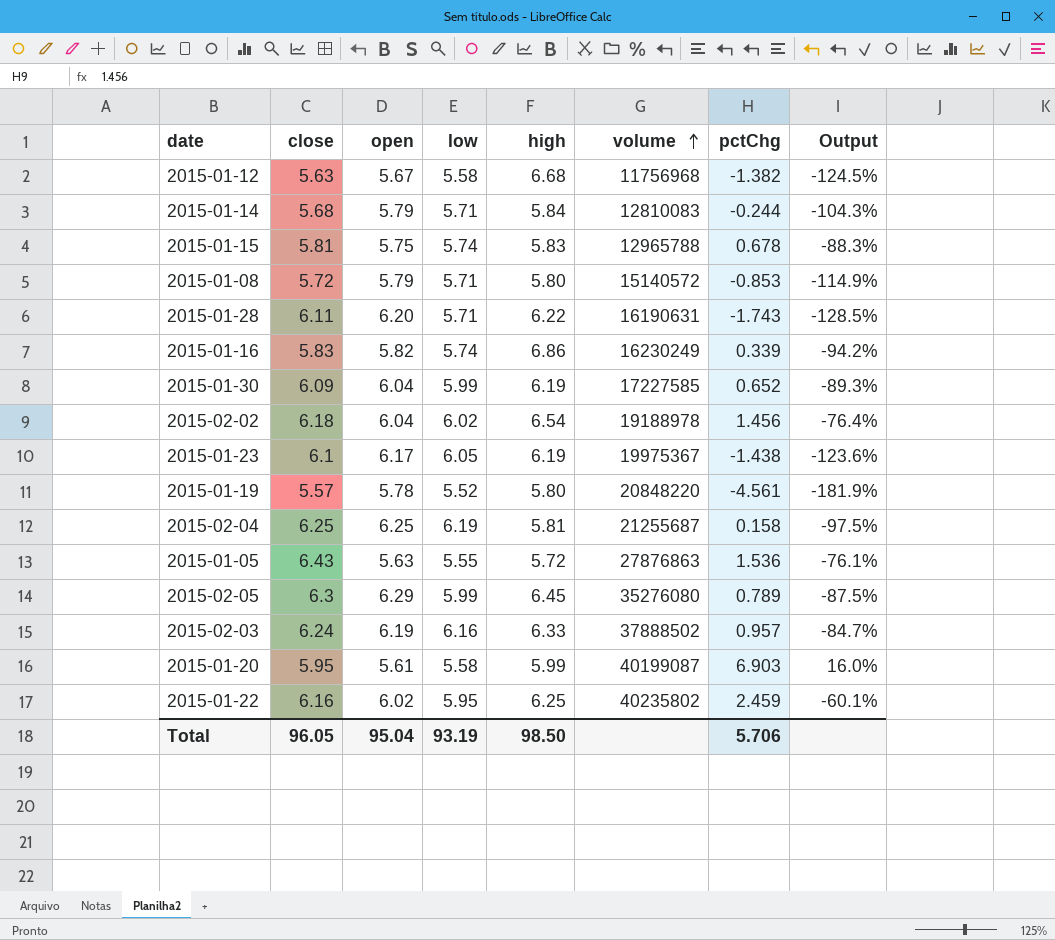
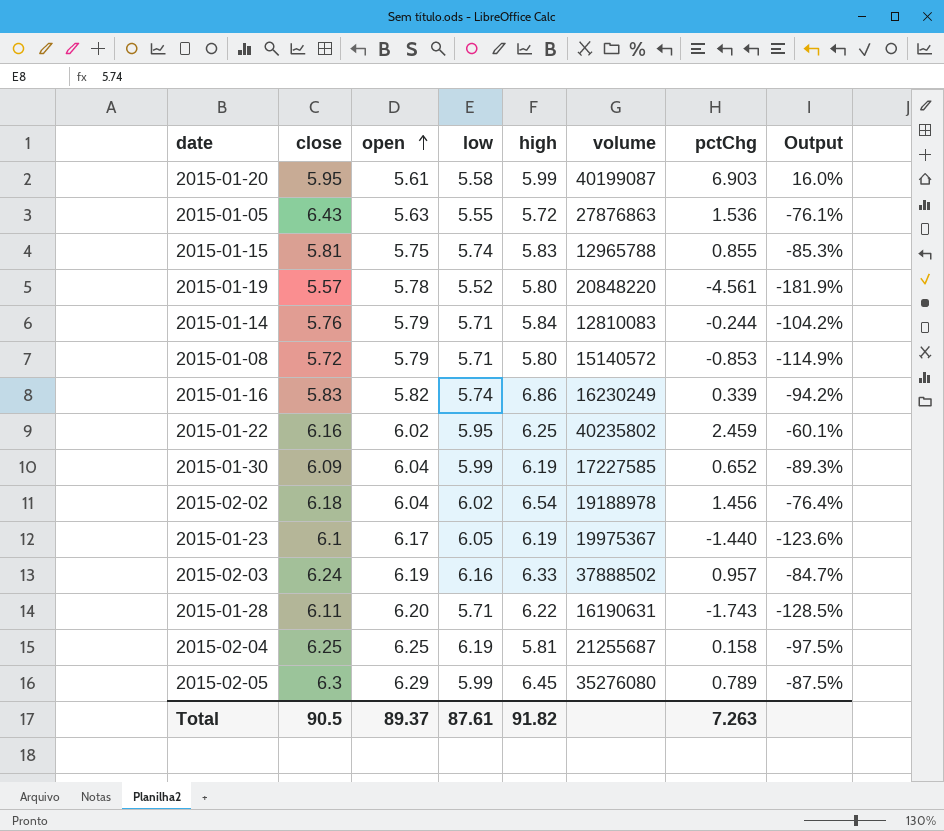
row order: volume ascending -> open ascending
row 2015-01-12: 5.63 | 5.67 | 5.58 | 6.68 | 11756968 | -1.382 | -124.5% -> none
2015-01-15 | pctChg: 0.678 -> 0.855
2015-01-15 | Output: -88.3% -> -85.3%
2015-01-14 | close: 5.68 -> 5.76
2015-01-14 | Output: -104.3% -> -104.2%
2015-01-23 | pctChg: -1.438 -> -1.440
Total | close: 96.05 -> 90.5
Total | open: 95.04 -> 89.37
Total | low: 93.19 -> 87.61
Total | high: 98.50 -> 91.82
Total | pctChg: 5.706 -> 7.263

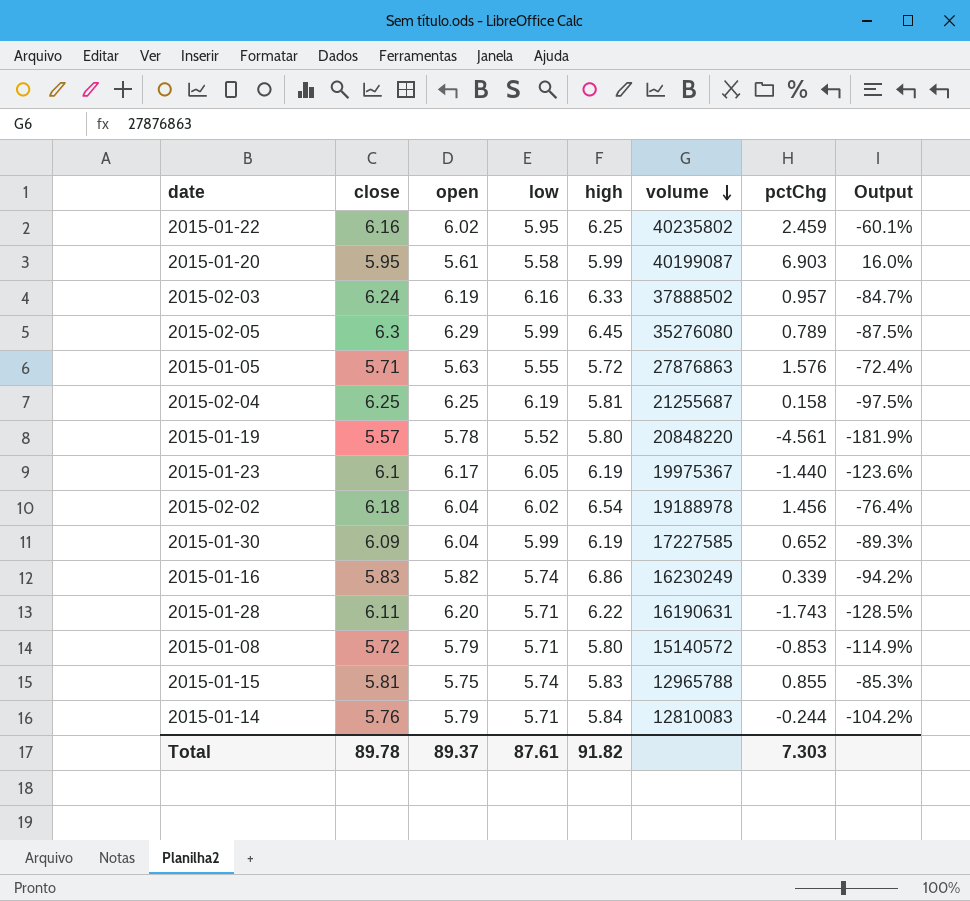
row order: open ascending -> volume descending
2015-01-05 | close: 6.43 -> 5.71
2015-01-05 | pctChg: 1.536 -> 1.576
2015-01-05 | Output: -76.1% -> -72.4%
Total | close: 90.5 -> 89.78
Total | pctChg: 7.263 -> 7.303

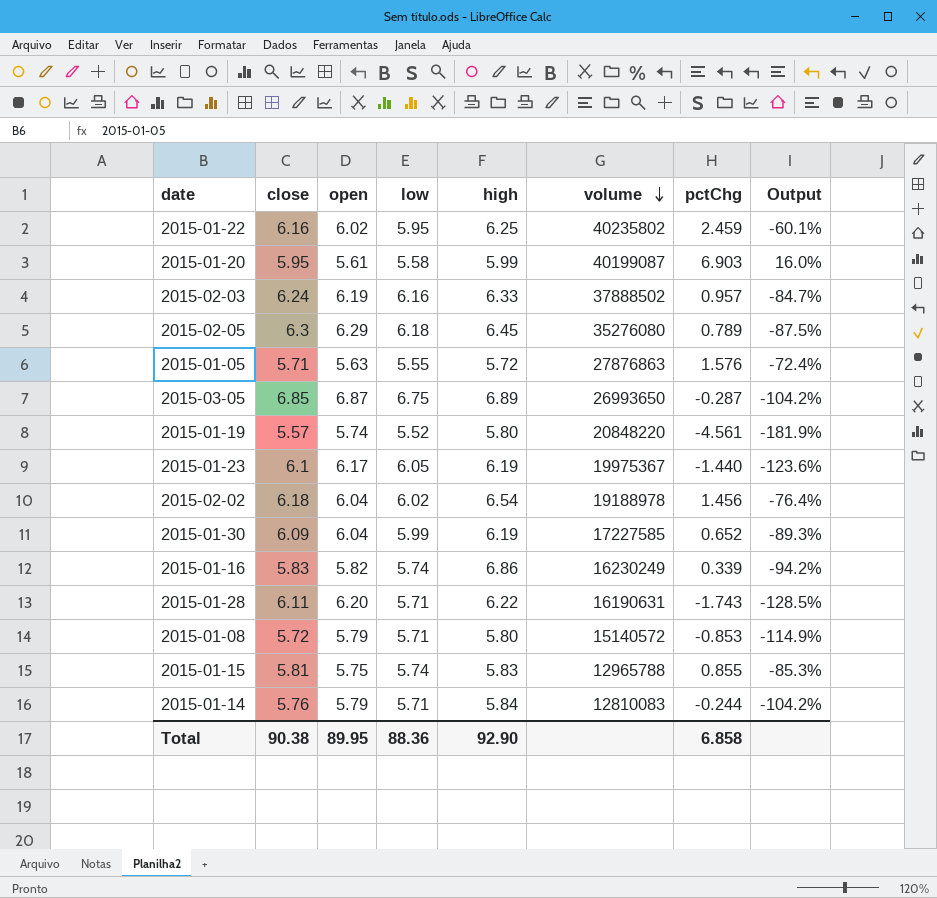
row 2015-02-04: 6.25 | 6.25 | 6.19 | 5.81 | 21255687 | 0.158 | -97.5% -> none
2015-02-05 | low: 5.99 -> 6.18
row 2015-03-05: none -> 6.85 | 6.87 | 6.75 | 6.89 | 26993650 | -0.287 | -104.2%
2015-01-19 | open: 5.78 -> 5.74
Total | close: 89.78 -> 90.38
Total | open: 89.37 -> 89.95
Total | low: 87.61 -> 88.36
Total | high: 91.82 -> 92.90
Total | pctChg: 7.303 -> 6.858

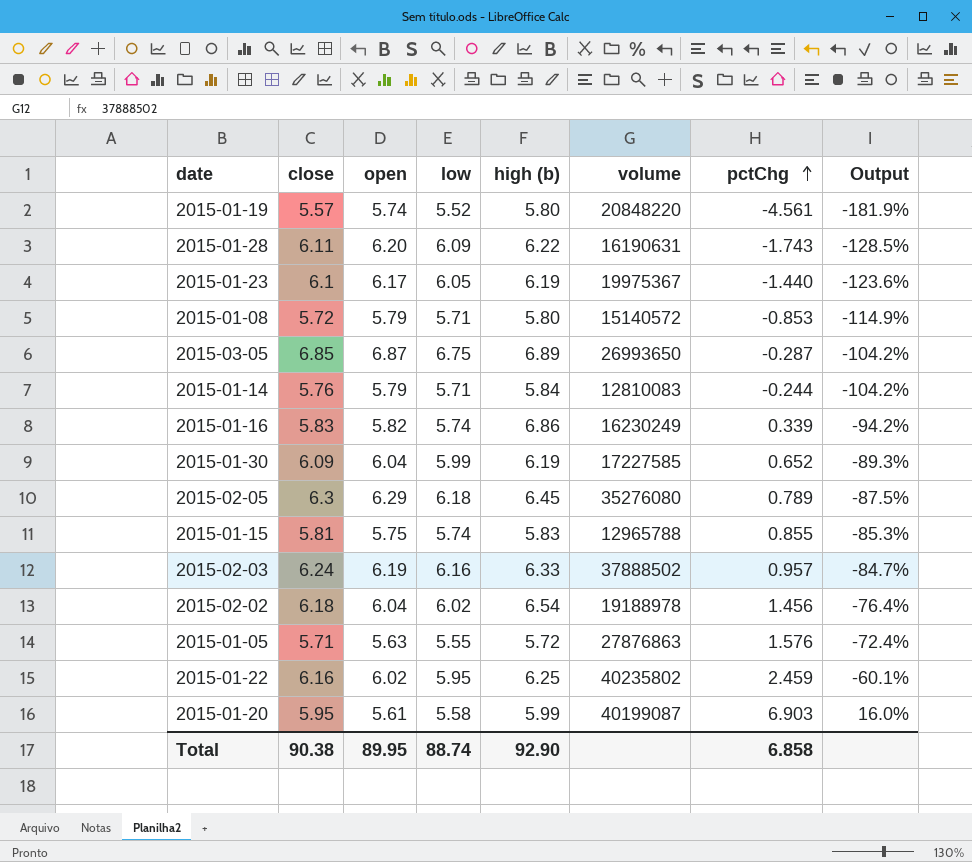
row order: volume descending -> pctChg ascending
column name: high -> high (b)
2015-01-28 | low: 5.71 -> 6.09
Total | low: 88.36 -> 88.74

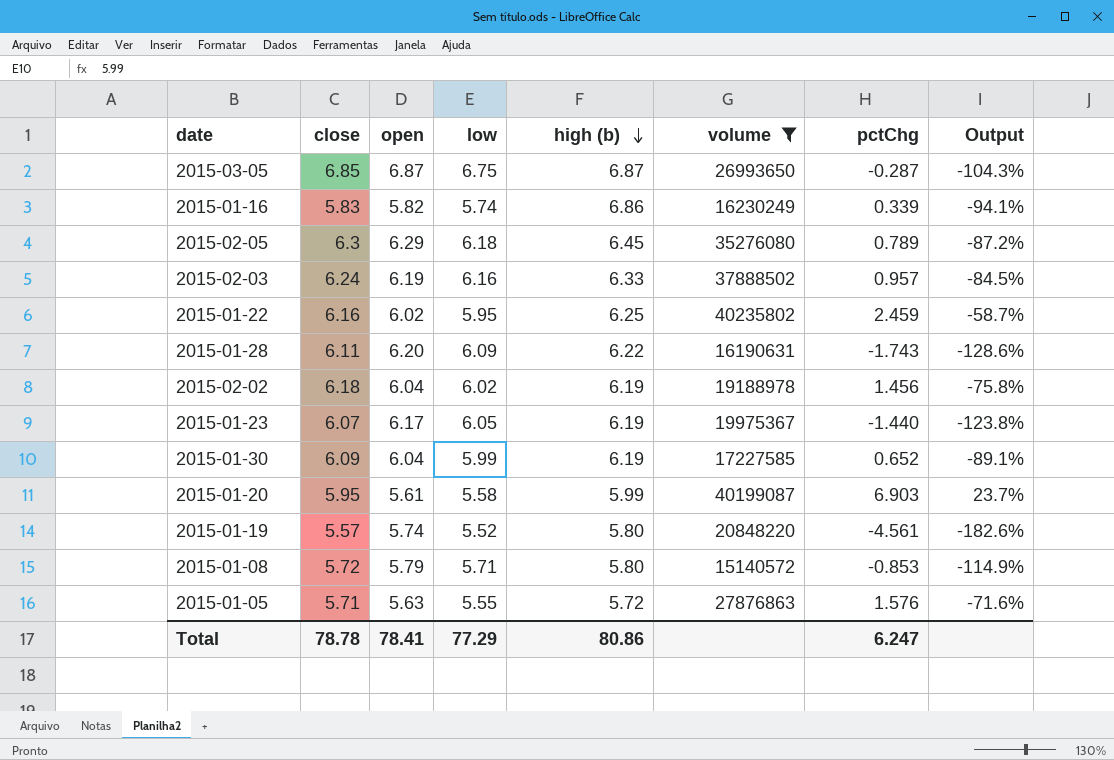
filter: none -> volume >= 15140572
row order: pctChg ascending -> high (b) descending
column Output | formula: ([pctChg] - [close]) / [close] -> ([pctChg] - [low]) / [low]
2015-03-05 | high (b): 6.89 -> 6.87
2015-02-02 | high (b): 6.54 -> 6.19
2015-01-23 | close: 6.1 -> 6.07
Total | close: 90.38 -> 78.78
Total | open: 89.95 -> 78.41
Total | low: 88.74 -> 77.29
Total | high (b): 92.90 -> 80.86
Total | pctChg: 6.858 -> 6.247

